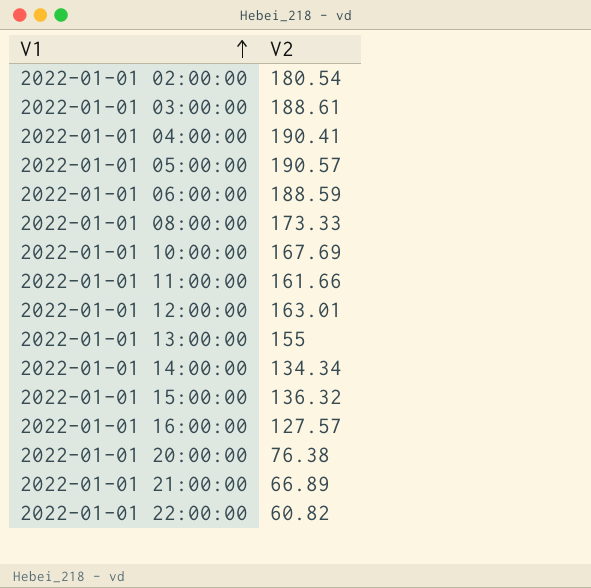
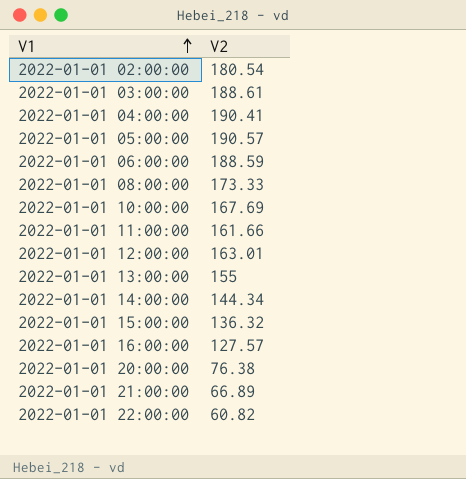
2022-01-01 14:00:00 | V2: 134.34 -> 144.34

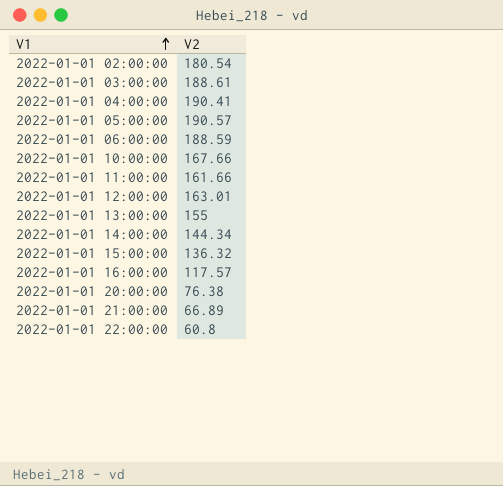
row 2022-01-01 08:00:00: 173.33 -> none
2022-01-01 10:00:00 | V2: 167.69 -> 167.66
2022-01-01 16:00:00 | V2: 127.57 -> 117.57
2022-01-01 22:00:00 | V2: 60.82 -> 60.8

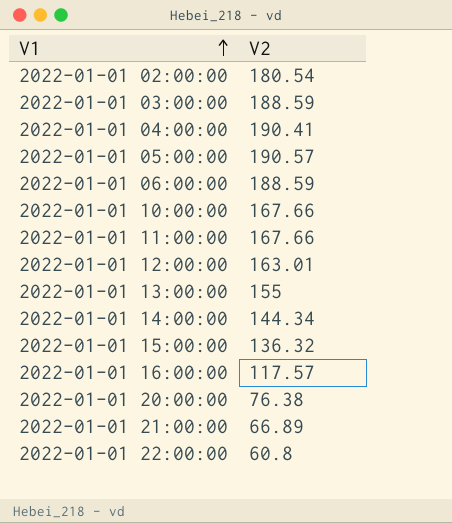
2022-01-01 03:00:00 | V2: 188.61 -> 188.59
2022-01-01 11:00:00 | V2: 161.66 -> 167.66

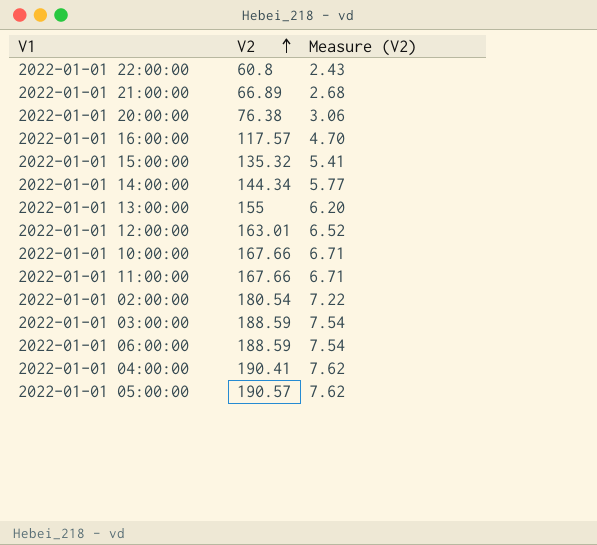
row order: V1 ascending -> V2 ascending
column Measure (V2) | formula: none -> [V2] * 0.04
2022-01-01 15:00:00 | V2: 136.32 -> 135.32

